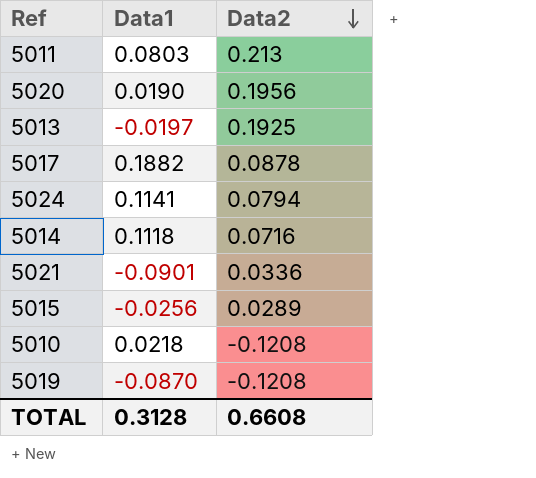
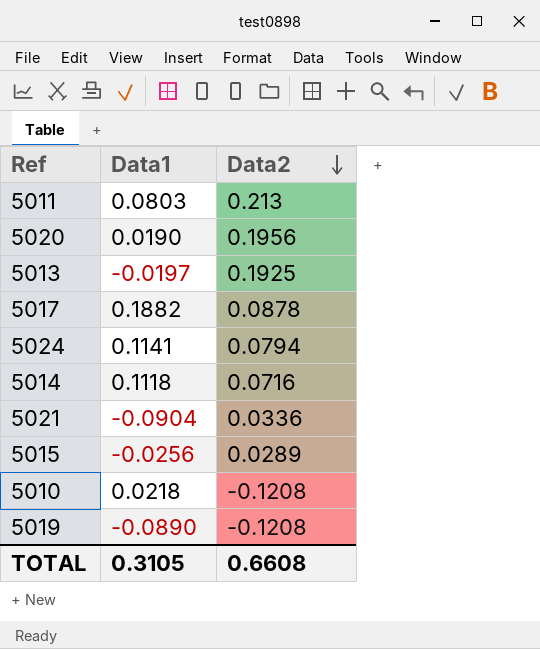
5021 | Data1: -0.0901 -> -0.0904
5019 | Data1: -0.0870 -> -0.0890
TOTAL | Data1: 0.3128 -> 0.3105

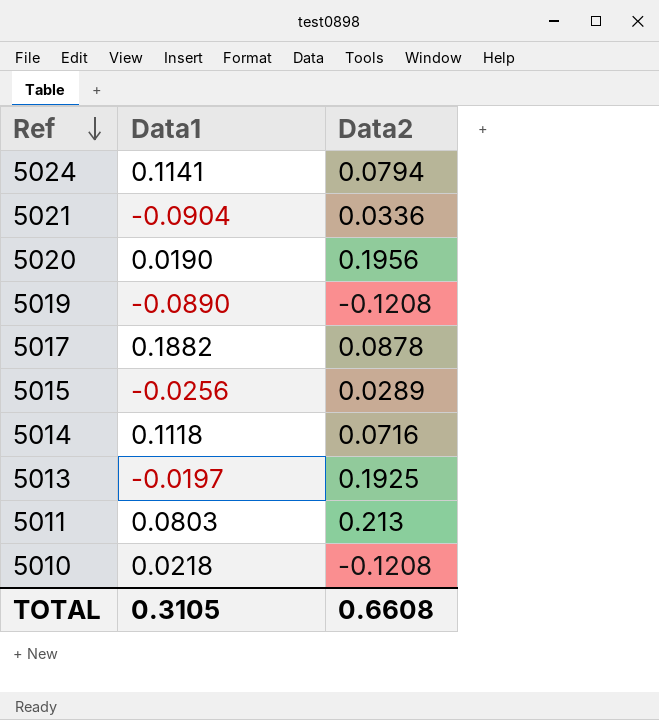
row order: Data2 descending -> Ref descending

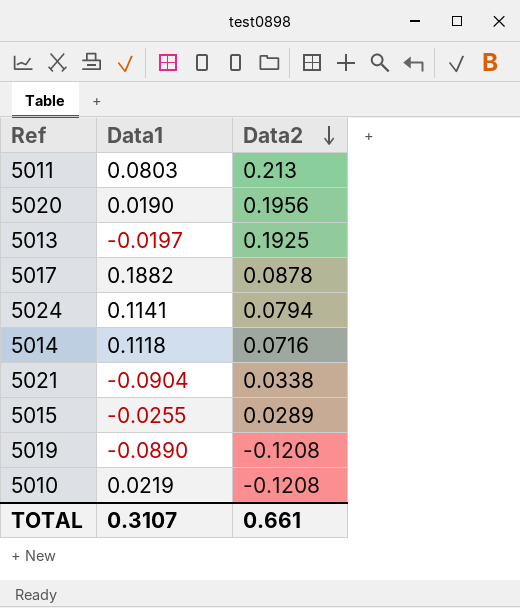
row order: Ref descending -> Data2 descending
5021 | Data2: 0.0336 -> 0.0338
5015 | Data1: -0.0256 -> -0.0255
5010 | Data1: 0.0218 -> 0.0219
TOTAL | Data1: 0.3105 -> 0.3107
TOTAL | Data2: 0.6608 -> 0.661

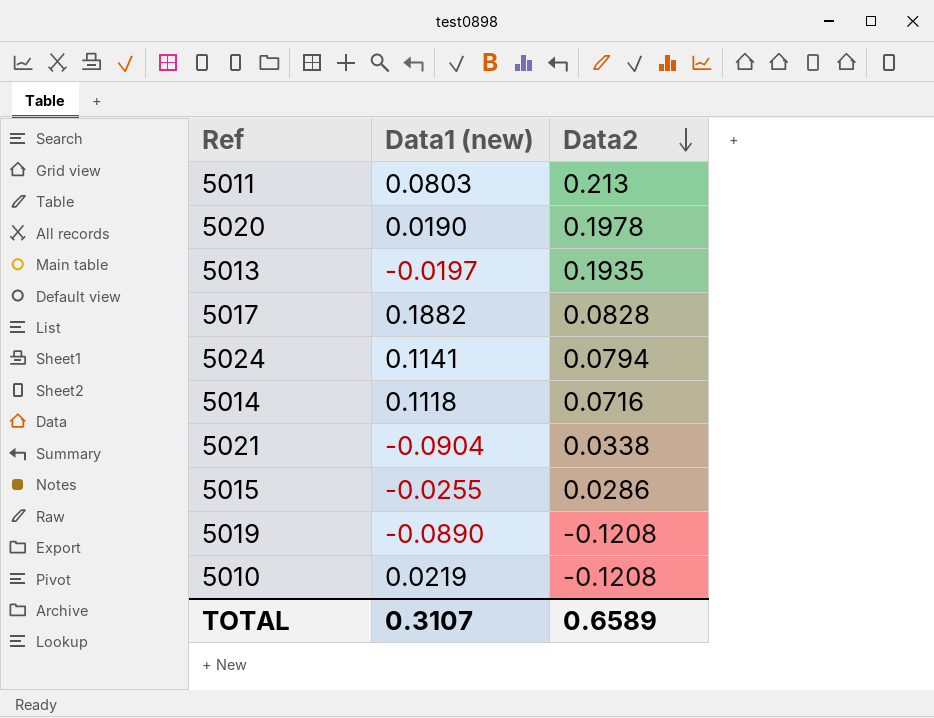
column name: Data1 -> Data1 (new)
5020 | Data2: 0.1956 -> 0.1978
5013 | Data2: 0.1925 -> 0.1935
5017 | Data2: 0.0878 -> 0.0828
5015 | Data2: 0.0289 -> 0.0286
TOTAL | Data2: 0.661 -> 0.6589

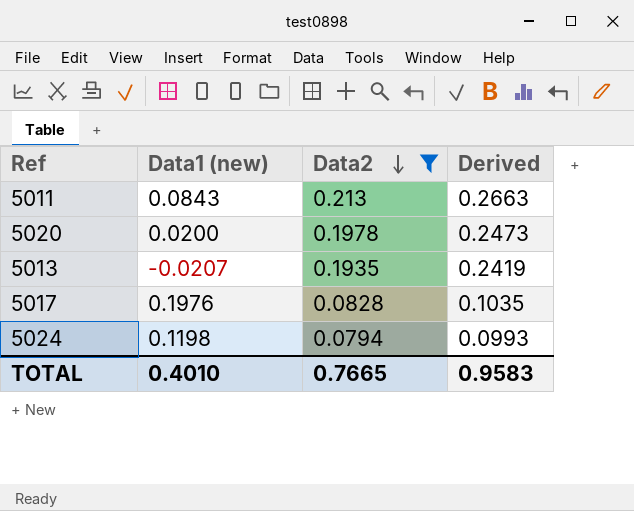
filter: none -> Data2 >= 0.0794
column Derived | formula: none -> [Data2] * 1.25
5011 | Data1 (new): 0.0803 -> 0.0843
5020 | Data1 (new): 0.0190 -> 0.0200
5013 | Data1 (new): -0.0197 -> -0.0207
5017 | Data1 (new): 0.1882 -> 0.1976
5024 | Data1 (new): 0.1141 -> 0.1198
TOTAL | Data1 (new): 0.3107 -> 0.4010
TOTAL | Data2: 0.6589 -> 0.7665

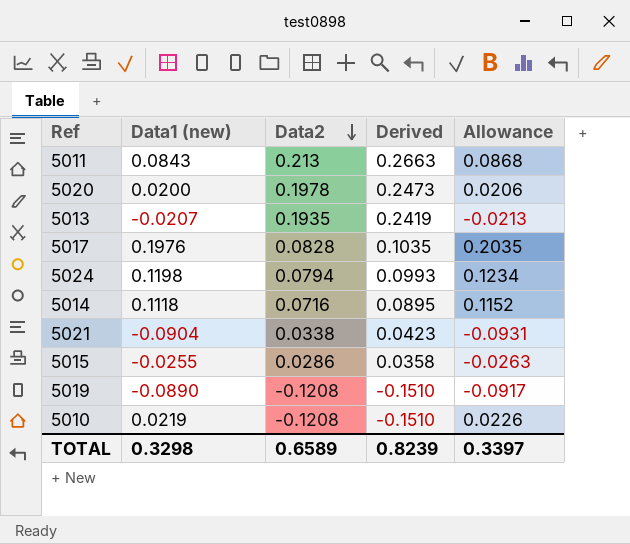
filter: Data2 >= 0.0794 -> none
column Allowance | formula: none -> [Data1 (new)] * 1.03
TOTAL | Data1 (new): 0.4010 -> 0.3298
TOTAL | Data2: 0.7665 -> 0.6589
TOTAL | Derived: 0.9583 -> 0.8239

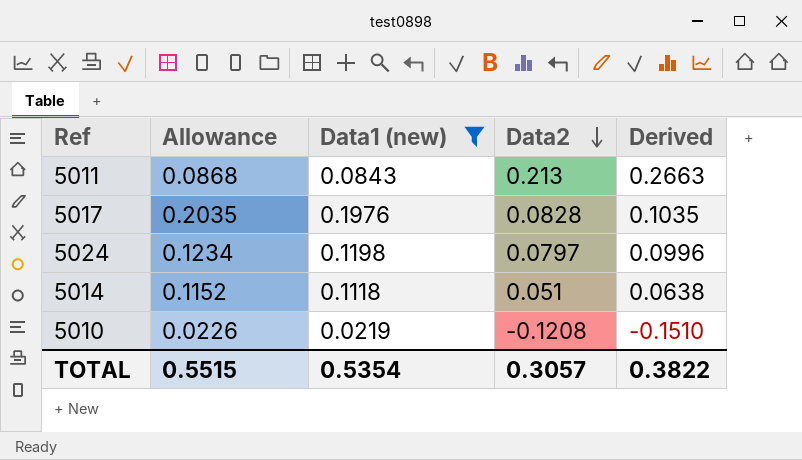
filter: none -> Data1 (new) >= 0.0219
column Allowance | position: 5 -> 2
5024 | Data2: 0.0794 -> 0.0797
5024 | Derived: 0.0993 -> 0.0996
5014 | Data2: 0.0716 -> 0.051
5014 | Derived: 0.0895 -> 0.0638
TOTAL | Allowance: 0.3397 -> 0.5515
TOTAL | Data1 (new): 0.3298 -> 0.5354
TOTAL | Data2: 0.6589 -> 0.3057
TOTAL | Derived: 0.8239 -> 0.3822

